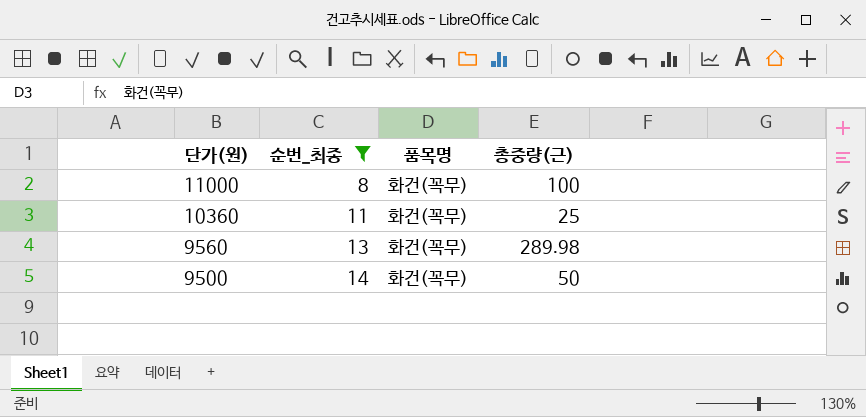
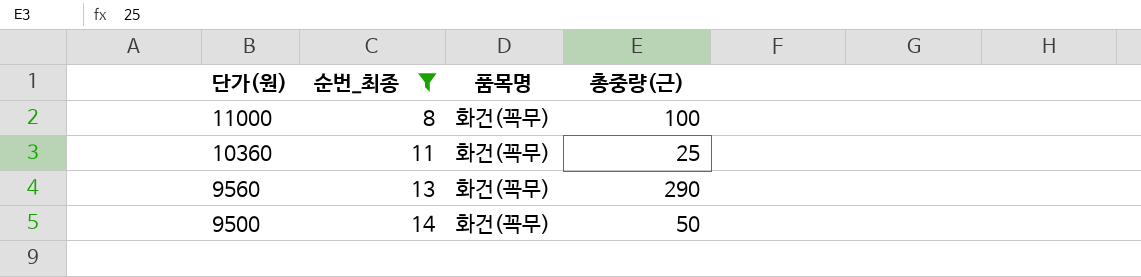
9560 | 총중량(근): 289.98 -> 290

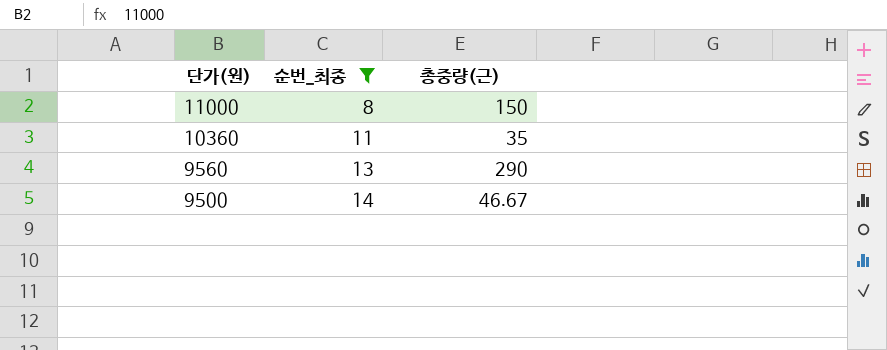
column 품목명 | position: 3 -> none
11000 | 총중량(근): 100 -> 150
10360 | 총중량(근): 25 -> 35
9500 | 총중량(근): 50 -> 46.67

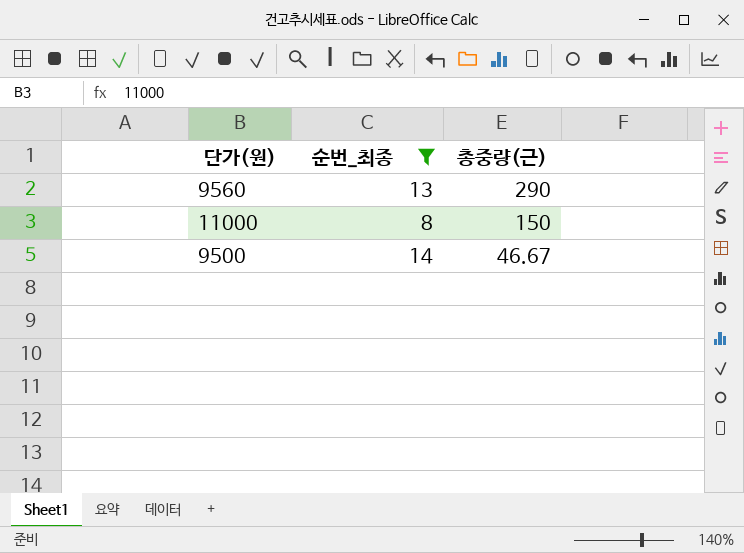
row order: 단가(원) descending -> 총중량(근) descending
row 10360: 11 | 35 -> none

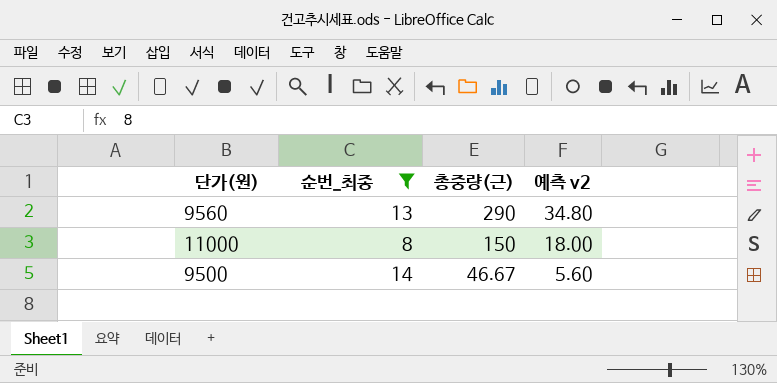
column 예측 v2 | formula: none -> [총중량(근)] * 0.12

